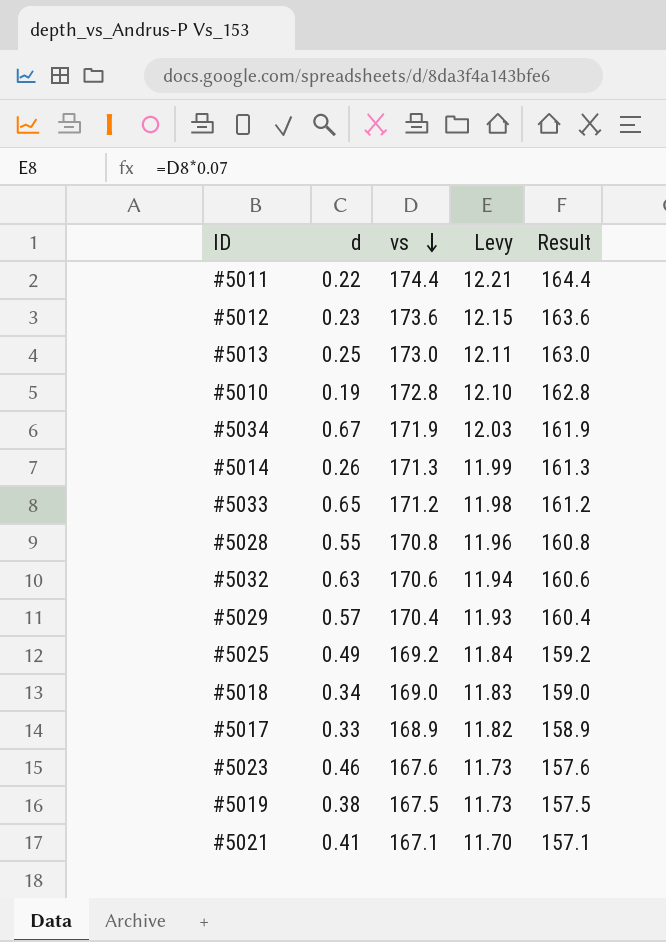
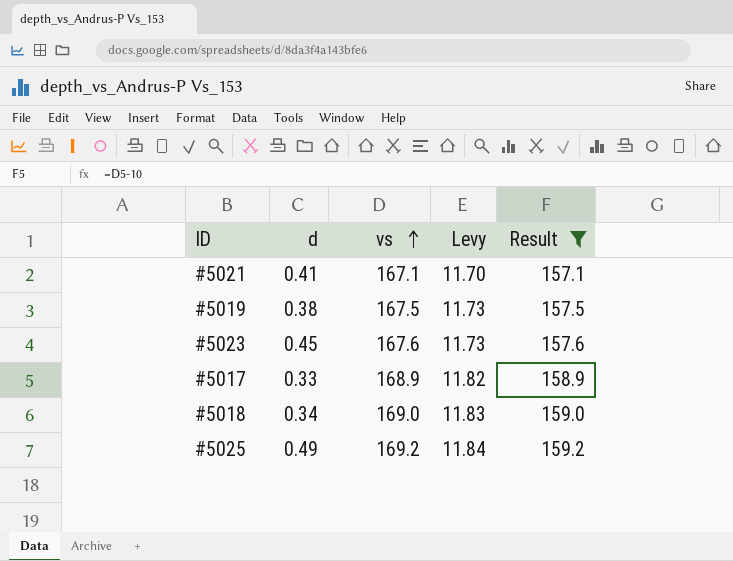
filter: none -> Result <= 159.2
row order: vs descending -> vs ascending
#5023 | d: 0.46 -> 0.45

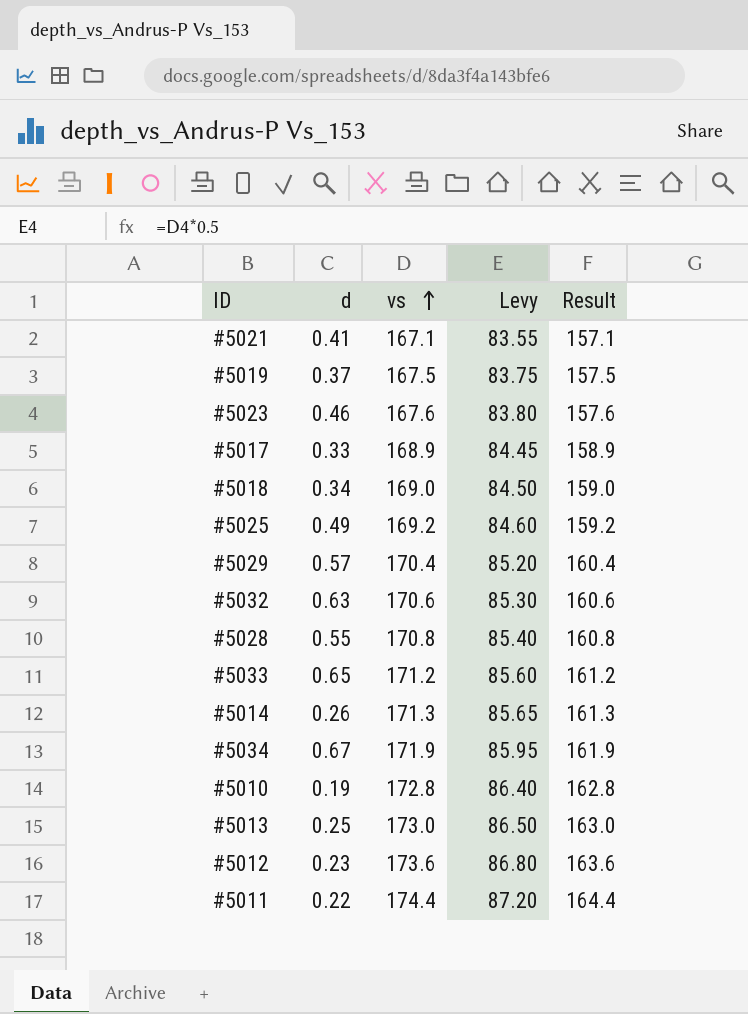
filter: Result <= 159.2 -> none
column Levy | formula: [vs] * 0.07 -> [vs] * 0.5
#5019 | d: 0.38 -> 0.37
#5023 | d: 0.45 -> 0.46

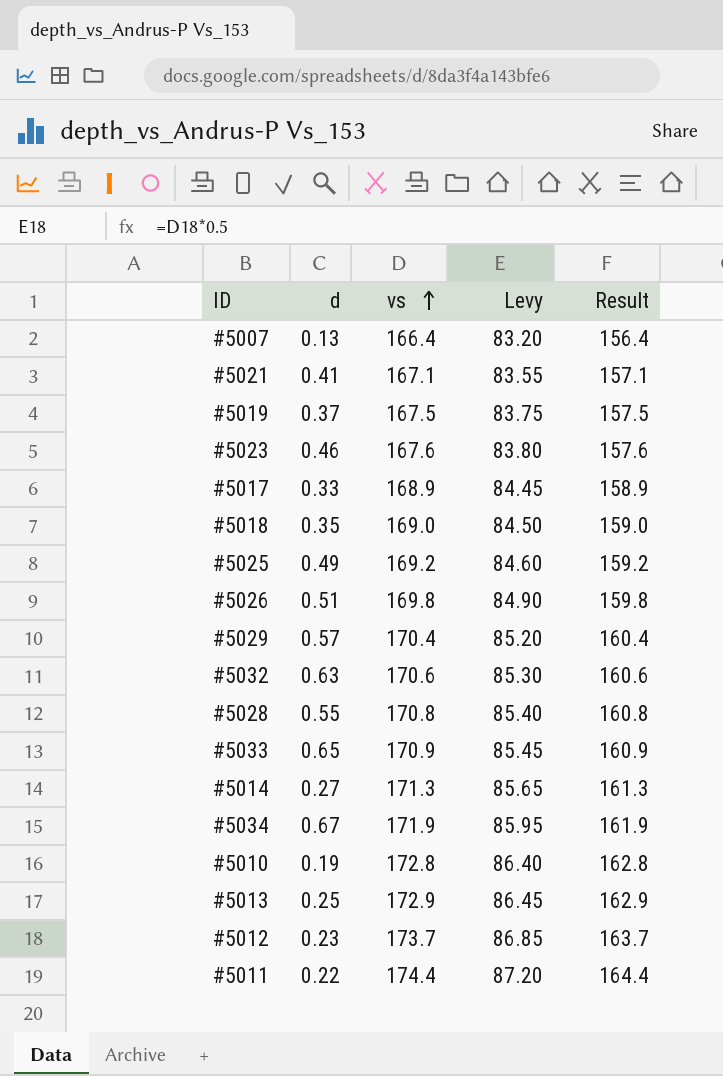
row #5007: none -> 0.13 | 166.4 | 83.20 | 156.4
#5018 | d: 0.34 -> 0.35
row #5026: none -> 0.51 | 169.8 | 84.90 | 159.8
#5033 | vs: 171.2 -> 170.9
#5033 | Levy: 85.60 -> 85.45
#5033 | Result: 161.2 -> 160.9
#5014 | d: 0.26 -> 0.27
#5013 | vs: 173.0 -> 172.9
#5013 | Levy: 86.50 -> 86.45
#5013 | Result: 163.0 -> 162.9
#5012 | vs: 173.6 -> 173.7
#5012 | Levy: 86.80 -> 86.85
#5012 | Result: 163.6 -> 163.7

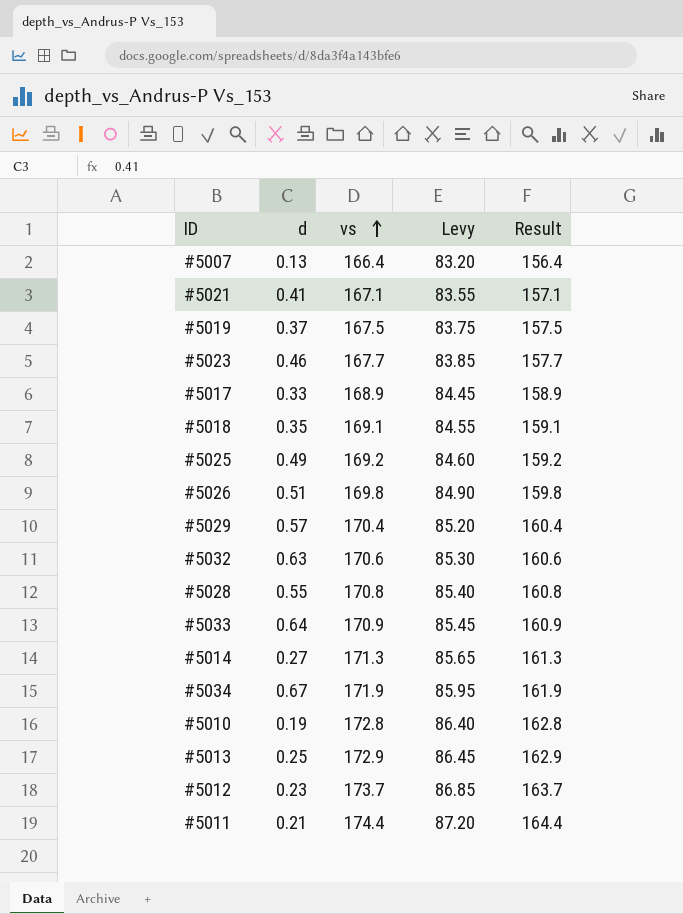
#5023 | vs: 167.6 -> 167.7
#5023 | Levy: 83.80 -> 83.85
#5023 | Result: 157.6 -> 157.7
#5018 | vs: 169.0 -> 169.1
#5018 | Levy: 84.50 -> 84.55
#5018 | Result: 159.0 -> 159.1
#5033 | d: 0.65 -> 0.64
#5011 | d: 0.22 -> 0.21

